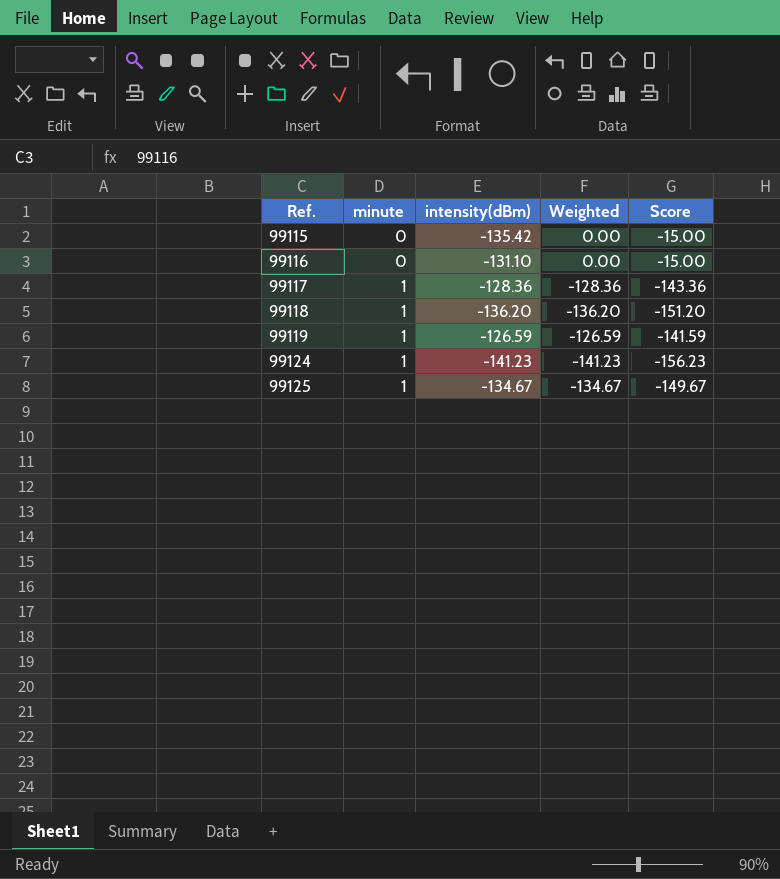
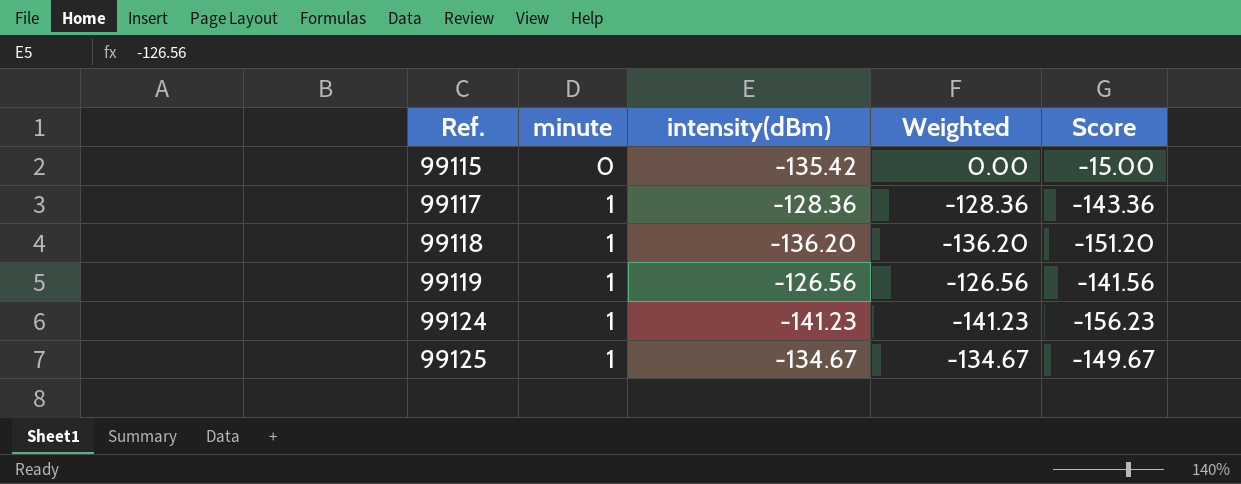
row 99116: 0 | -131.10 | 0.00 | -15.00 -> none
99119 | intensity(dBm): -126.59 -> -126.56
99119 | Weighted: -126.59 -> -126.56
99119 | Score: -141.59 -> -141.56

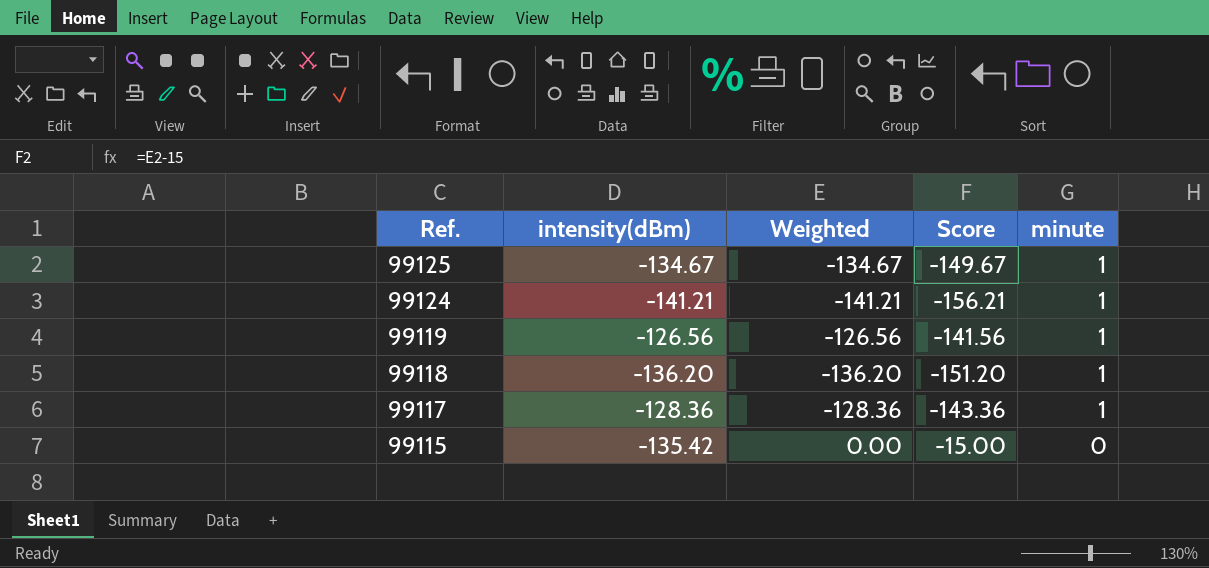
row order: Ref. ascending -> Ref. descending
column minute | position: 2 -> 5
99124 | intensity(dBm): -141.23 -> -141.21
99124 | Weighted: -141.23 -> -141.21
99124 | Score: -156.23 -> -156.21

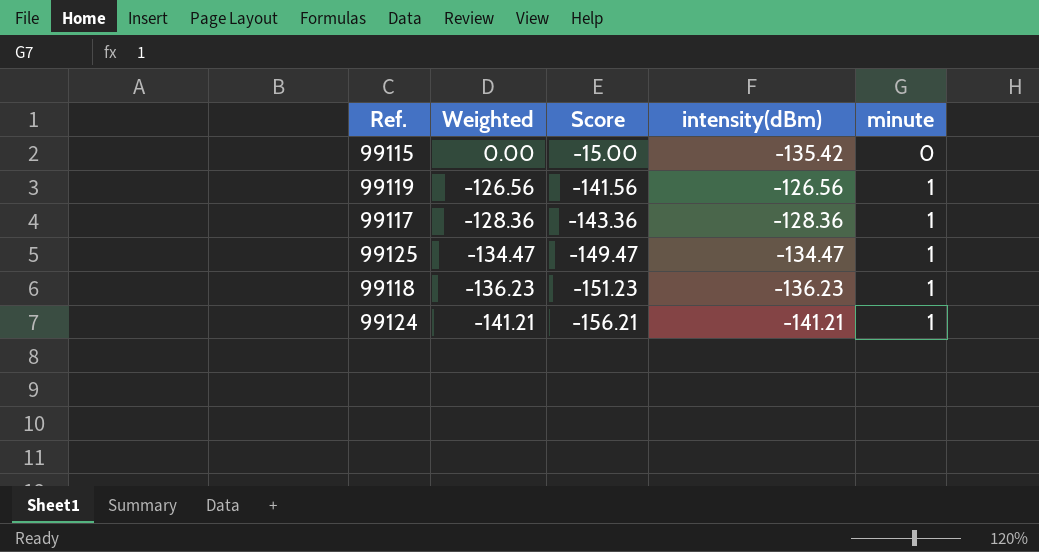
row order: Ref. descending -> Weighted descending
column intensity(dBm) | position: 2 -> 4
99125 | Weighted: -134.67 -> -134.47
99125 | Score: -149.67 -> -149.47
99125 | intensity(dBm): -134.67 -> -134.47
99118 | Weighted: -136.20 -> -136.23
99118 | Score: -151.20 -> -151.23
99118 | intensity(dBm): -136.20 -> -136.23

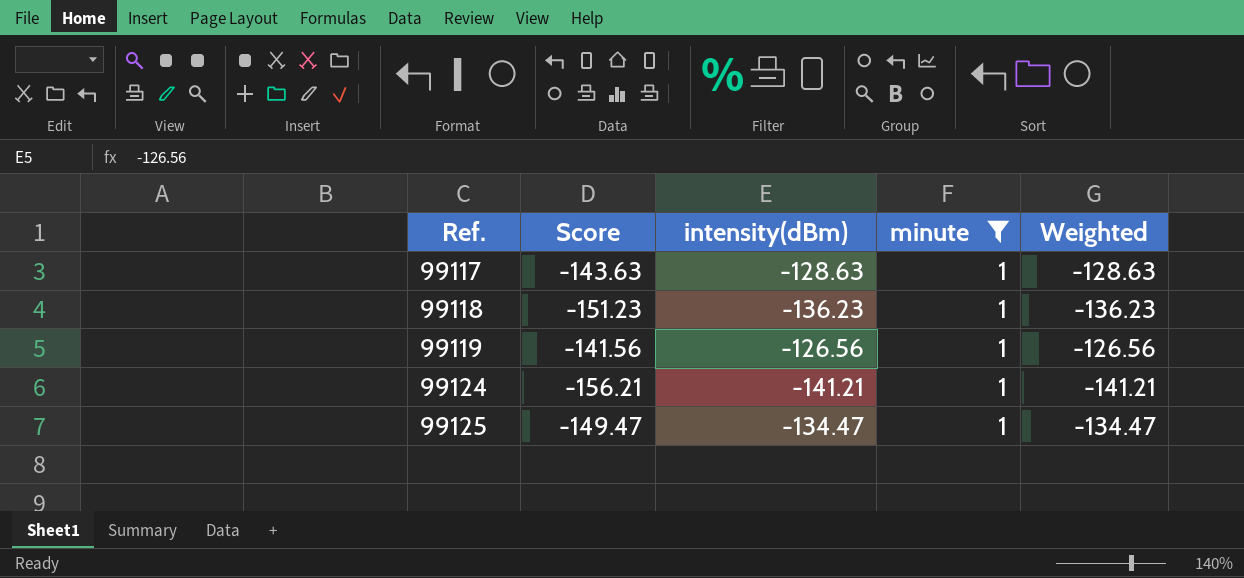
filter: none -> minute = 1
row order: Weighted descending -> Ref. ascending
column Weighted | position: 2 -> 5
99117 | Score: -143.36 -> -143.63
99117 | intensity(dBm): -128.36 -> -128.63
99117 | Weighted: -128.36 -> -128.63

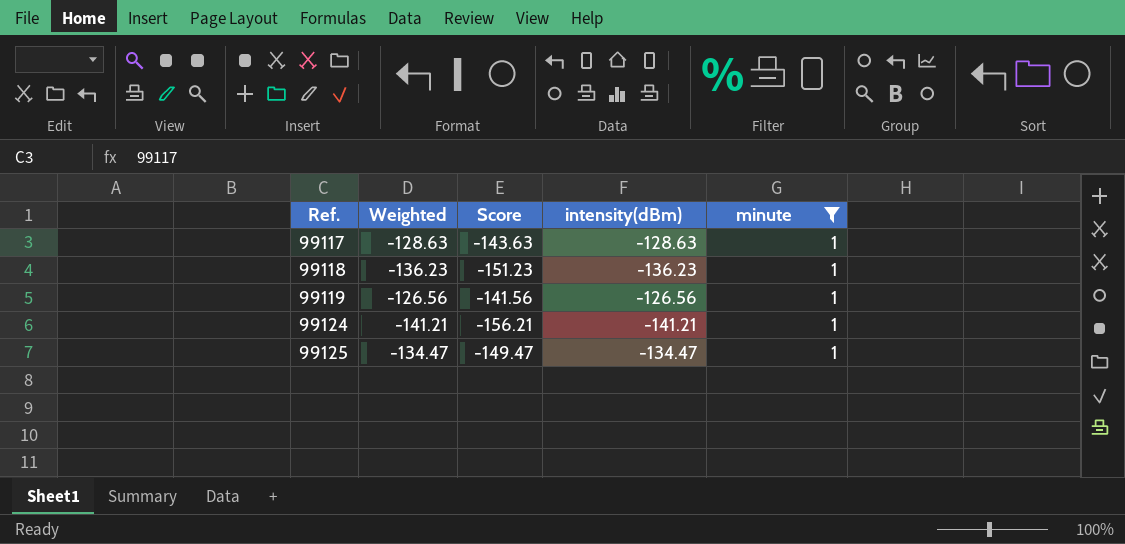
column Weighted | position: 5 -> 2

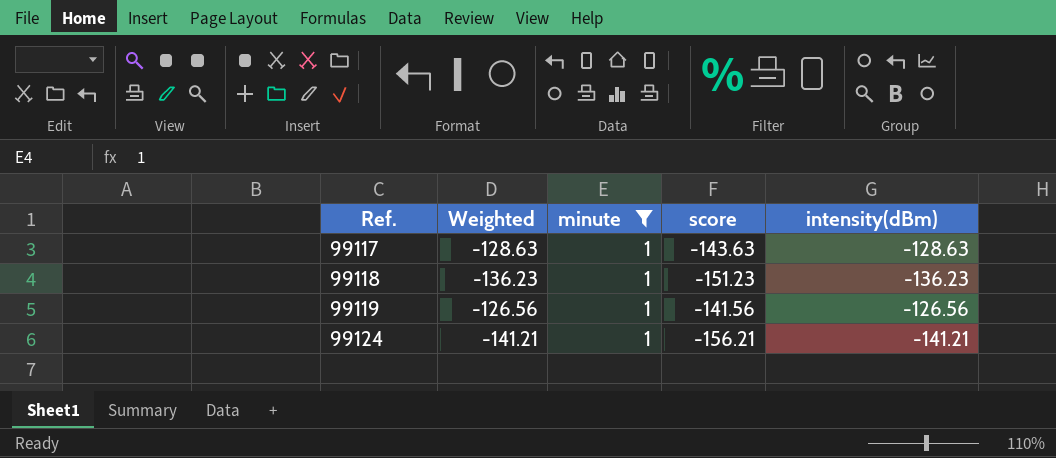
column minute | position: 5 -> 3
column name: Score -> score
row 99125: -134.47 | -149.47 | -134.47 | 1 -> none

